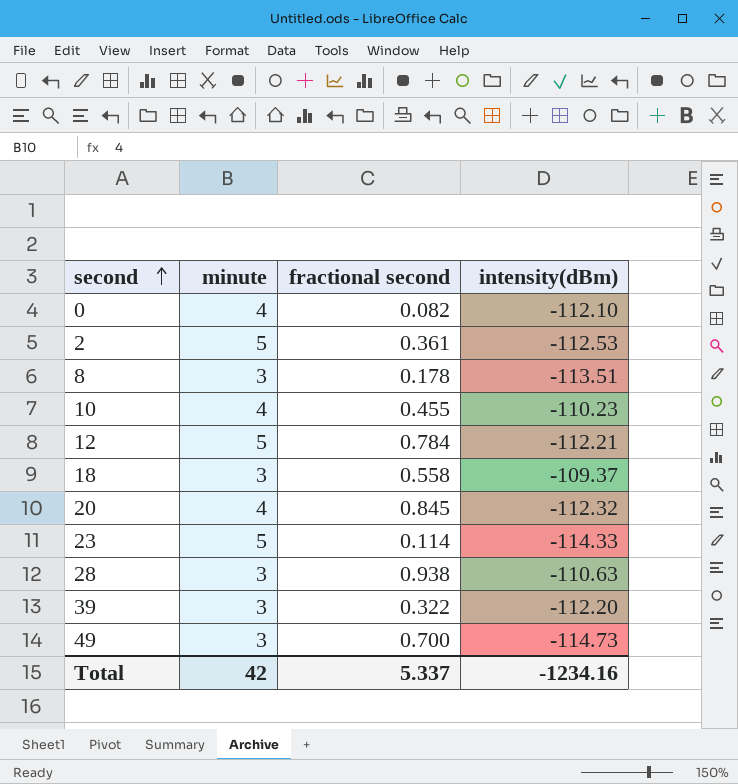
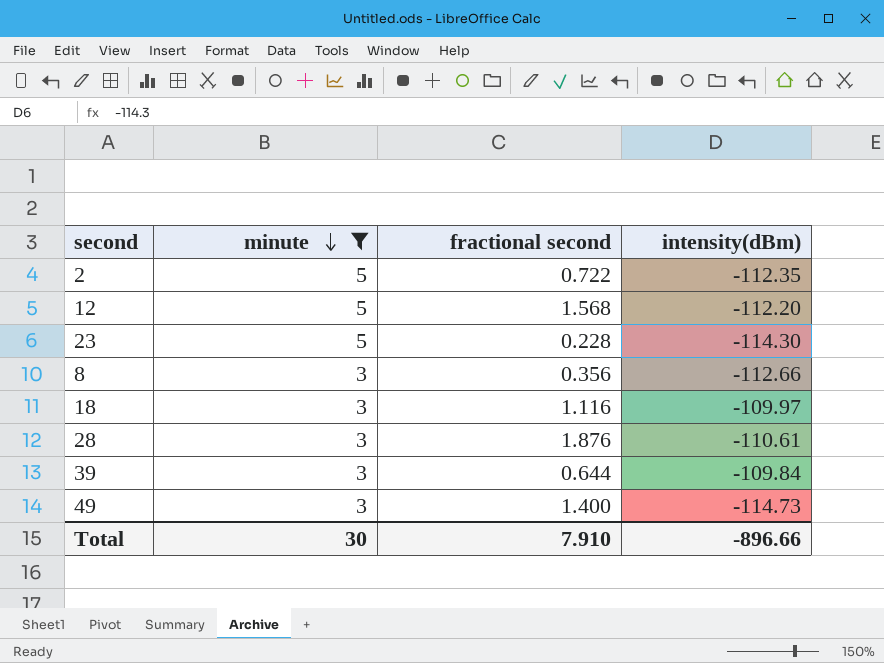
filter: none -> minute != 4
row order: second ascending -> minute descending
2 | fractional second: 0.361 -> 0.722
2 | intensity(dBm): -112.53 -> -112.35
12 | fractional second: 0.784 -> 1.568
12 | intensity(dBm): -112.21 -> -112.20
23 | fractional second: 0.114 -> 0.228
23 | intensity(dBm): -114.33 -> -114.30
8 | fractional second: 0.178 -> 0.356
8 | intensity(dBm): -113.51 -> -112.66
18 | fractional second: 0.558 -> 1.116
18 | intensity(dBm): -109.37 -> -109.97
28 | fractional second: 0.938 -> 1.876
28 | intensity(dBm): -110.63 -> -110.61
39 | fractional second: 0.322 -> 0.644
39 | intensity(dBm): -112.20 -> -109.84
49 | fractional second: 0.700 -> 1.400
Total | minute: 42 -> 30
Total | fractional second: 5.337 -> 7.910
Total | intensity(dBm): -1234.16 -> -896.66

